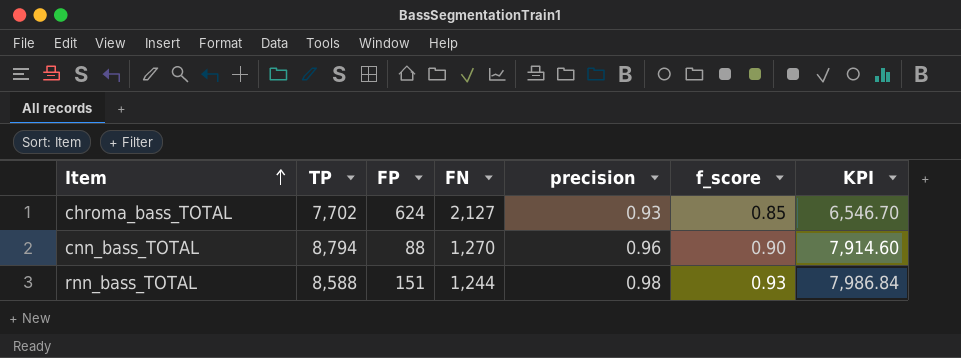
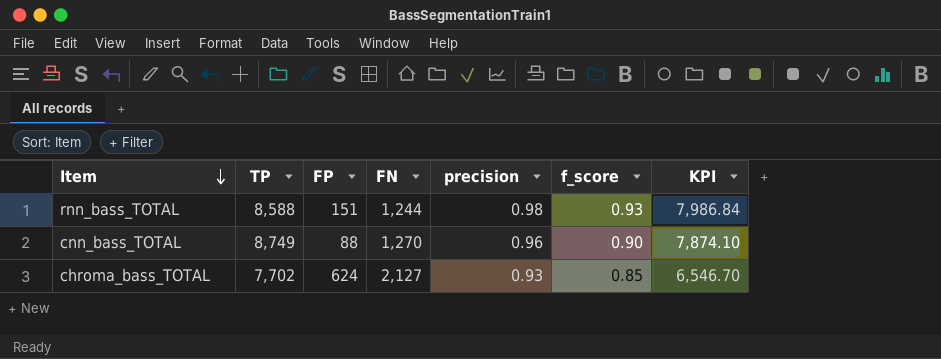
row order: Item ascending -> Item descending
cnn_bass_TOTAL | TP: 8,794 -> 8,749
cnn_bass_TOTAL | KPI: 7,914.60 -> 7,874.10

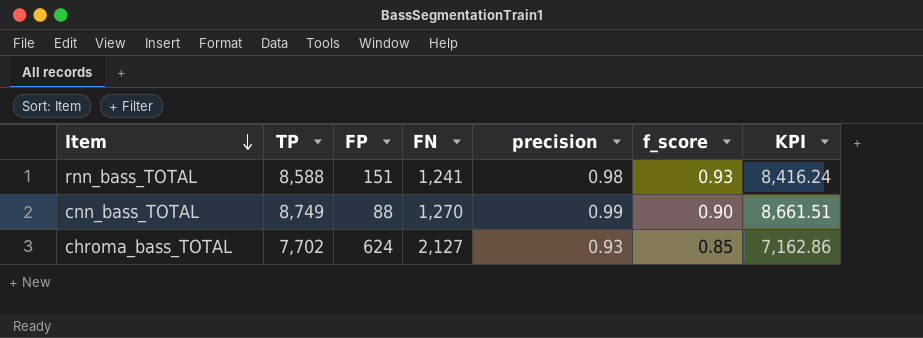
column KPI | formula: [TP] * [f_score] -> [TP] * [precision]
rnn_bass_TOTAL | FN: 1,244 -> 1,241
cnn_bass_TOTAL | precision: 0.96 -> 0.99

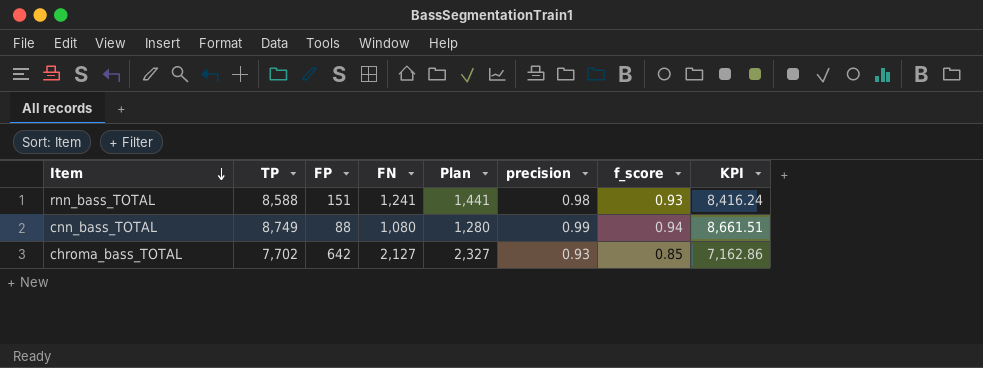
column Plan | formula: none -> [FN] + 200
cnn_bass_TOTAL | FN: 1,270 -> 1,080
cnn_bass_TOTAL | f_score: 0.90 -> 0.94
chroma_bass_TOTAL | FP: 624 -> 642

